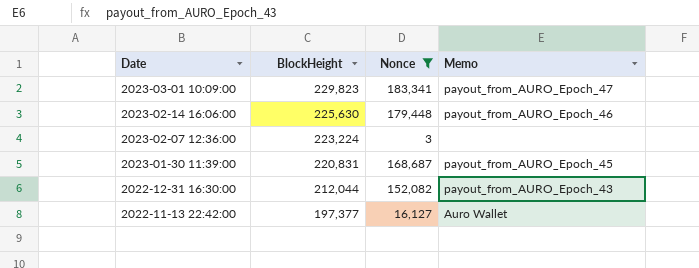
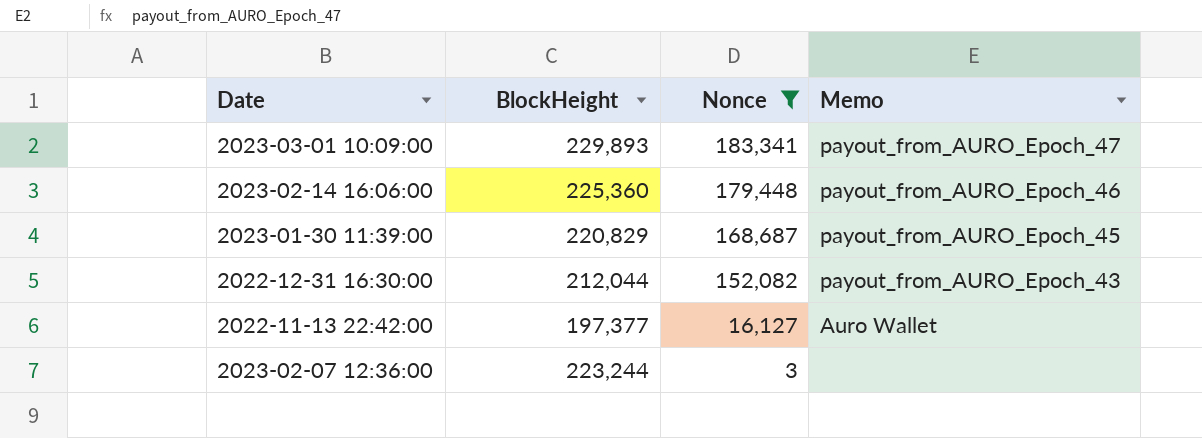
row order: Date descending -> Nonce descending
2023-03-01 10:09:00 | BlockHeight: 229,823 -> 229,893
2023-02-14 16:06:00 | BlockHeight: 225,630 -> 225,360
2023-01-30 11:39:00 | BlockHeight: 220,831 -> 220,829
2023-02-07 12:36:00 | BlockHeight: 223,224 -> 223,244

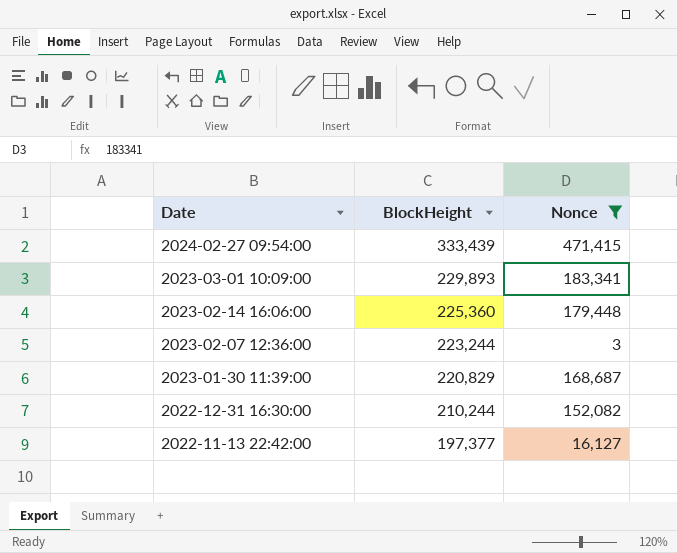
row order: Nonce descending -> Date descending
column Memo | position: 4 -> none
row 2024-02-27 09:54:00: none -> 333,439 | 471,415
2022-12-31 16:30:00 | BlockHeight: 212,044 -> 210,244

